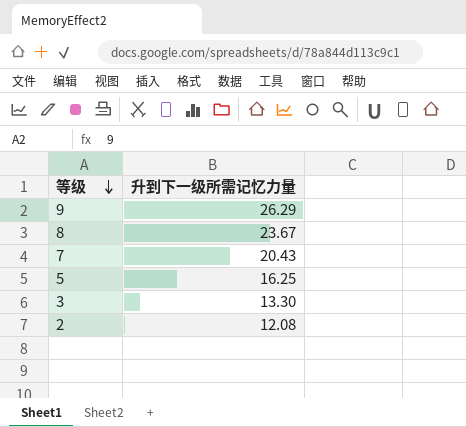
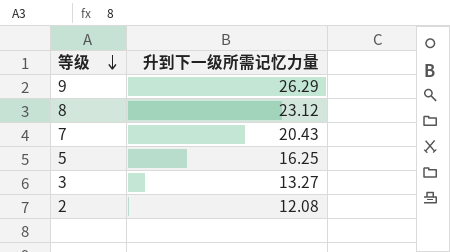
8 | 升到下一级所需记忆力量: 23.67 -> 23.12
3 | 升到下一级所需记忆力量: 13.30 -> 13.27

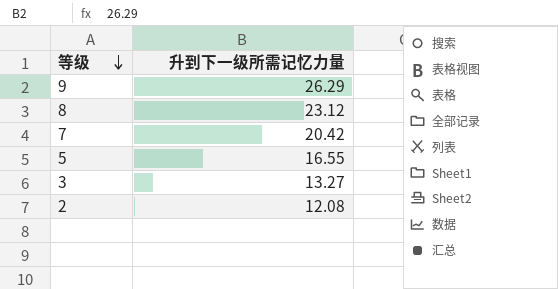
7 | 升到下一级所需记忆力量: 20.43 -> 20.42
5 | 升到下一级所需记忆力量: 16.25 -> 16.55

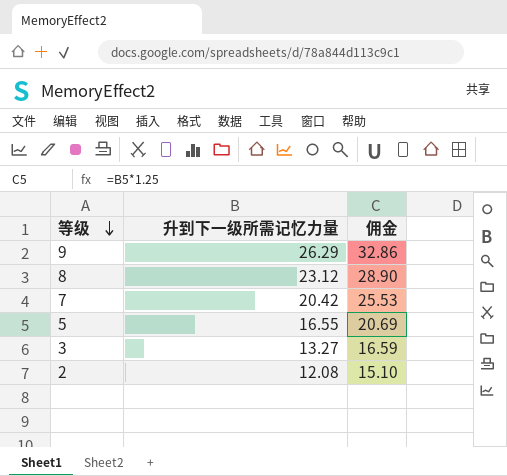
column 佣金 | formula: none -> [升到下一级所需记忆力量] * 1.25

